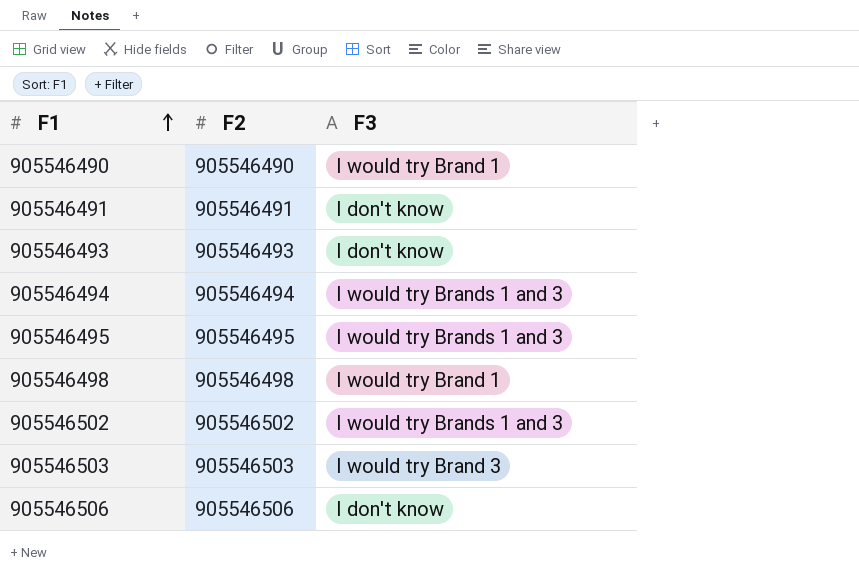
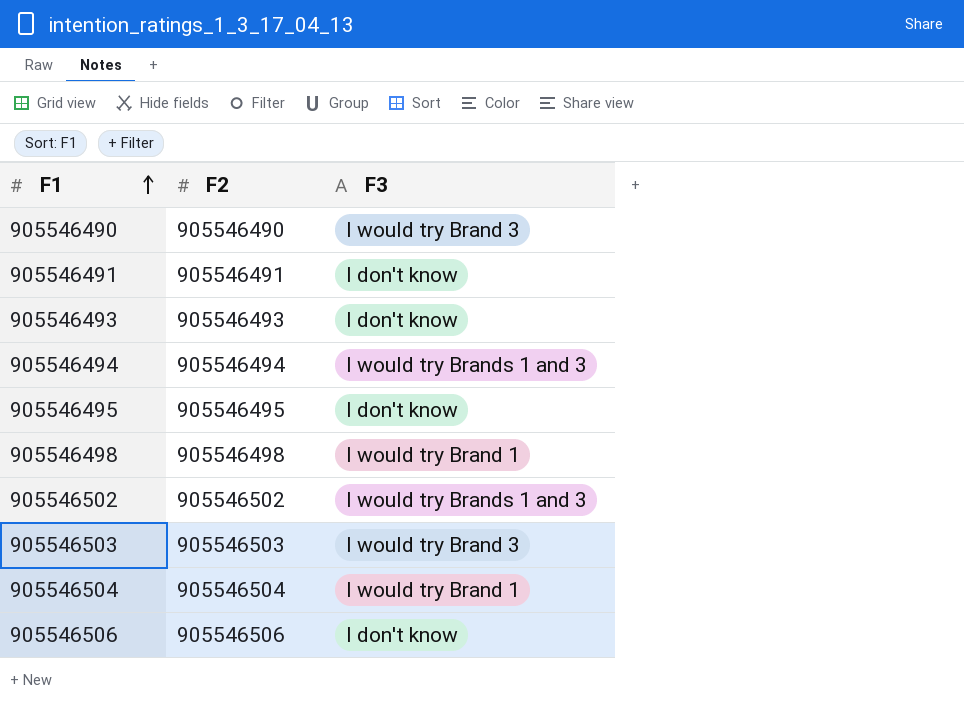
905546490 | F3: I would try Brand 1 -> I would try Brand 3
905546495 | F3: I would try Brands 1 and 3 -> I don't know
row 905546504: none -> 905546504 | I would try Brand 1

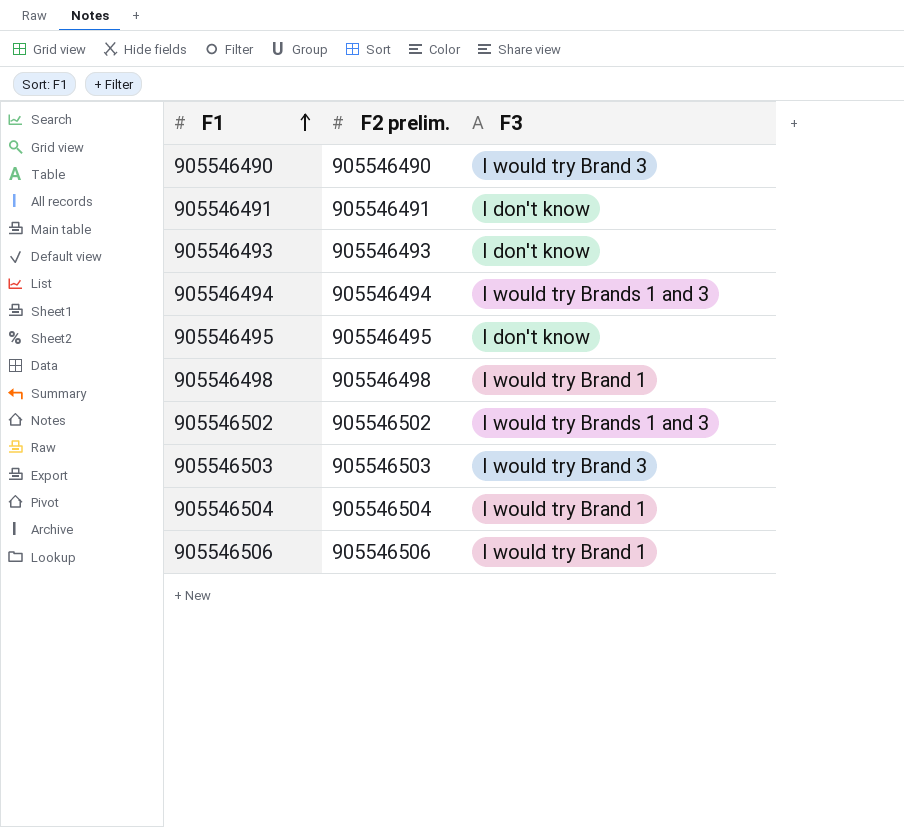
column name: F2 -> F2 prelim.
905546506 | F3: I don't know -> I would try Brand 1

